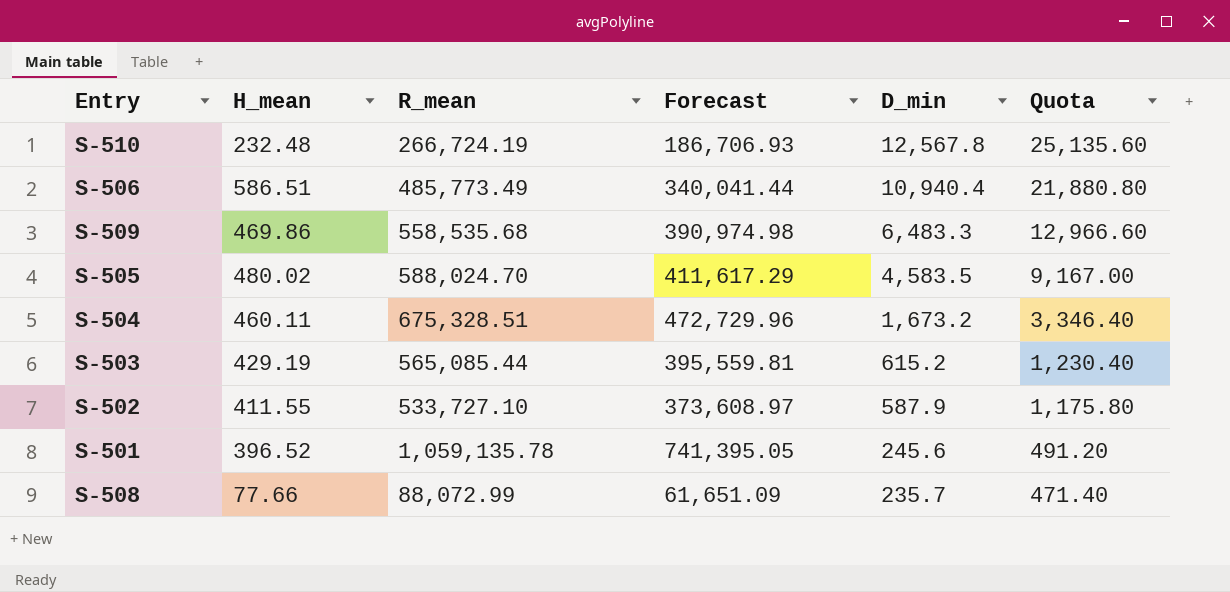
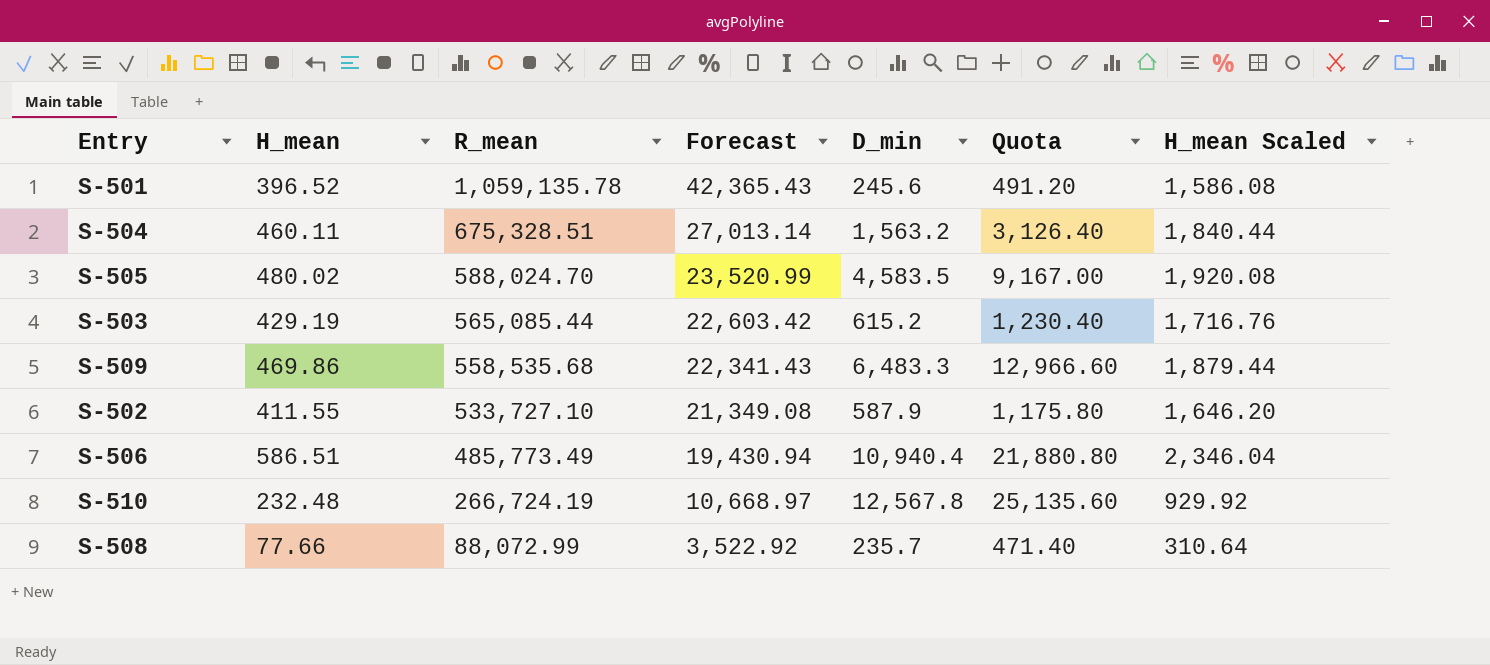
row order: D_min descending -> R_mean descending
column Forecast | formula: [R_mean] * 0.7 -> [R_mean] * 0.04
column H_mean Scaled | formula: none -> [H_mean] * 4
S-504 | D_min: 1,673.2 -> 1,563.2
S-504 | Quota: 3,346.40 -> 3,126.40

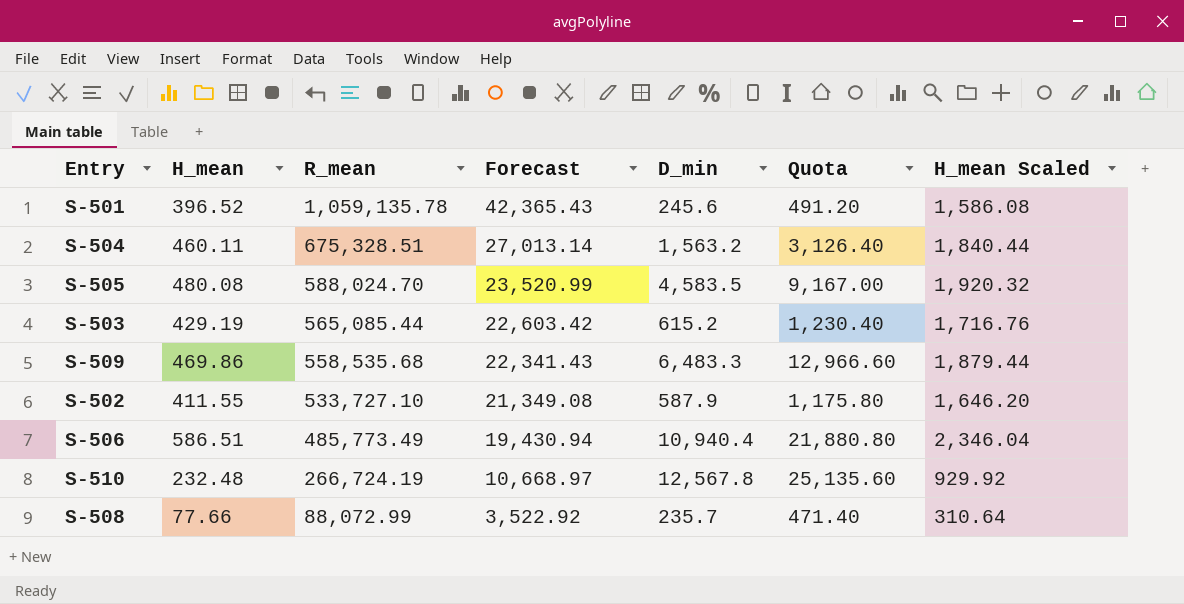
S-505 | H_mean: 480.02 -> 480.08
S-505 | H_mean Scaled: 1,920.08 -> 1,920.32

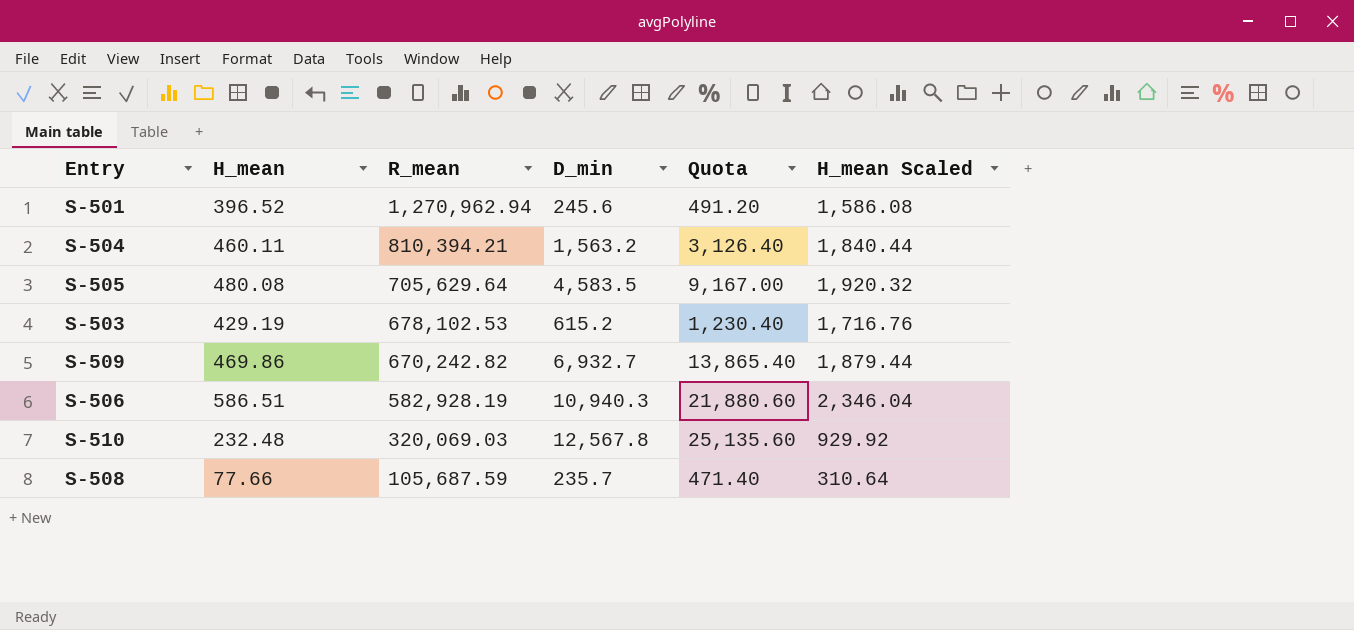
column Forecast | formula: [R_mean] * 0.04 -> none
row S-502: 411.55 | 533,727.10 | 21,349.08 | 587.9 | 1,175.80 | 1,646.20 -> none
S-501 | R_mean: 1,059,135.78 -> 1,270,962.94
S-504 | R_mean: 675,328.51 -> 810,394.21
S-505 | R_mean: 588,024.70 -> 705,629.64
S-503 | R_mean: 565,085.44 -> 678,102.53
S-509 | R_mean: 558,535.68 -> 670,242.82
S-509 | D_min: 6,483.3 -> 6,932.7
S-509 | Quota: 12,966.60 -> 13,865.40
S-506 | R_mean: 485,773.49 -> 582,928.19
S-506 | D_min: 10,940.4 -> 10,940.3
S-506 | Quota: 21,880.80 -> 21,880.60
S-510 | R_mean: 266,724.19 -> 320,069.03
S-508 | R_mean: 88,072.99 -> 105,687.59

